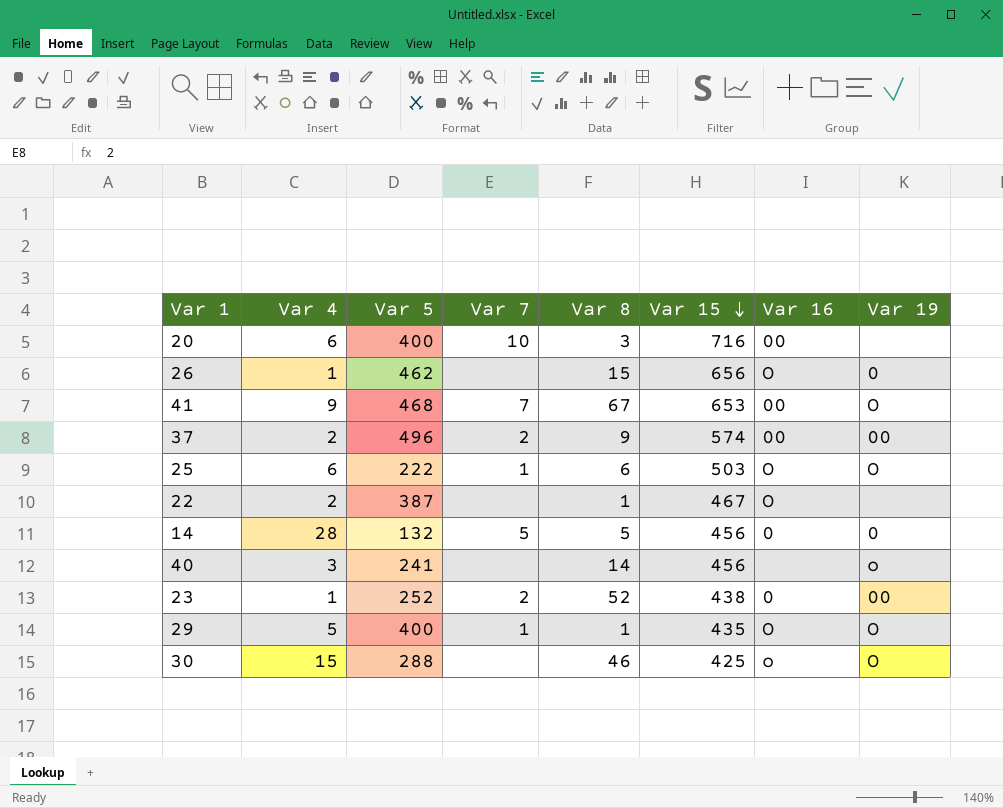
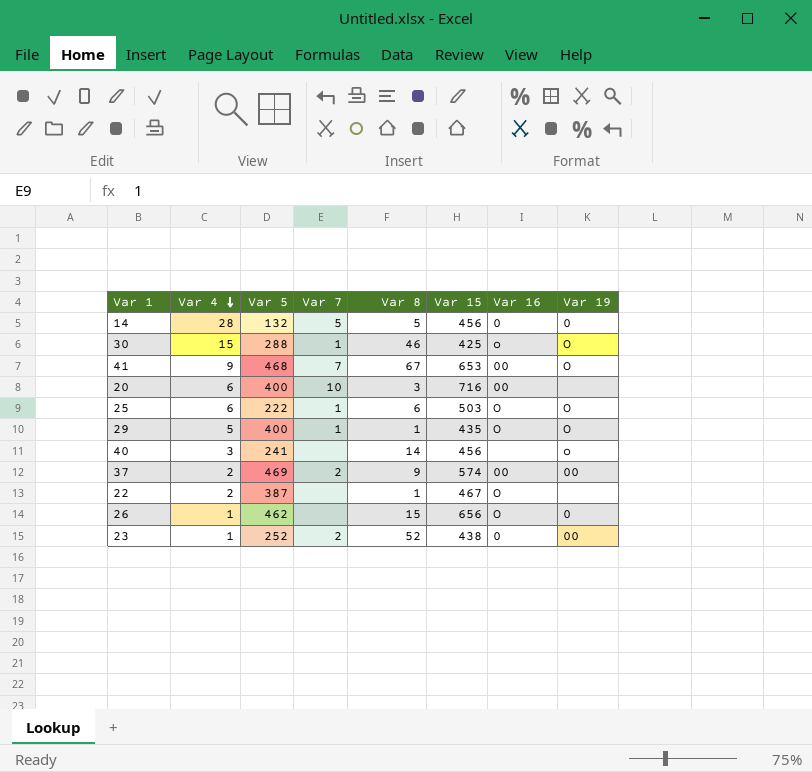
row order: Var 15 descending -> Var 4 descending
30 | Var 7: none -> 1
37 | Var 5: 496 -> 469

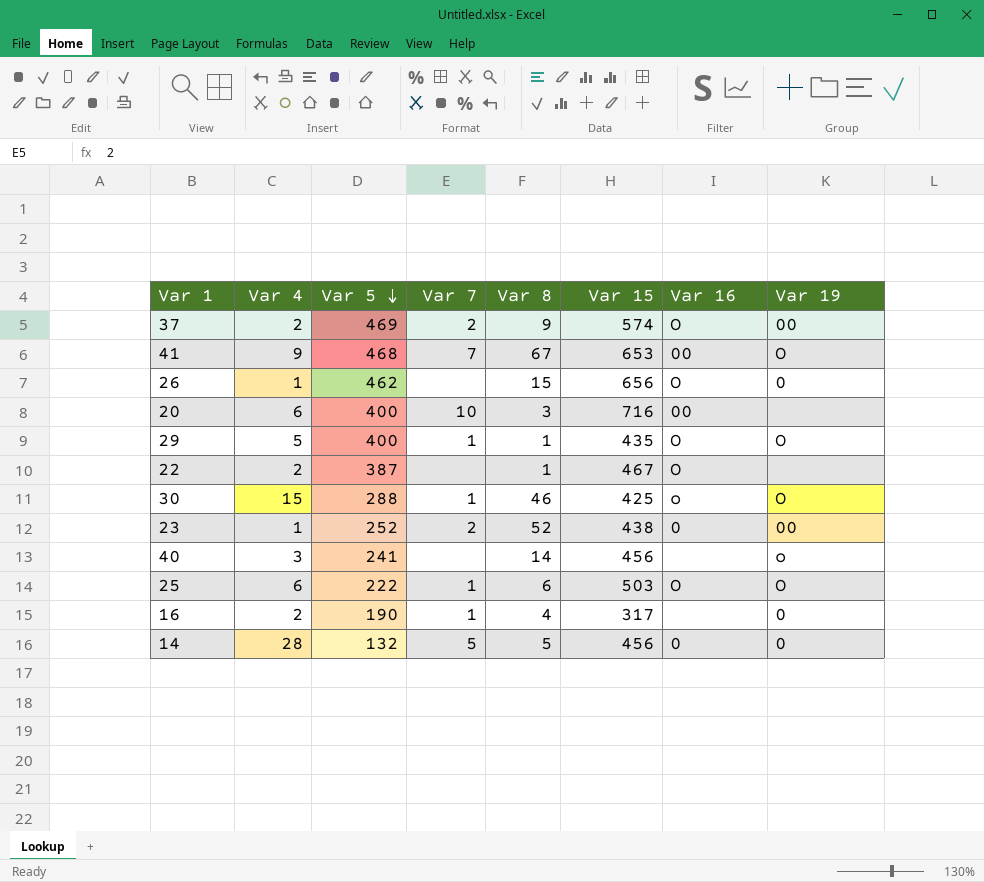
row order: Var 4 descending -> Var 5 descending
37 | Var 16: 00 -> O
row 16: none -> 2 | 190 | 1 | 4 | 317 | none | 0

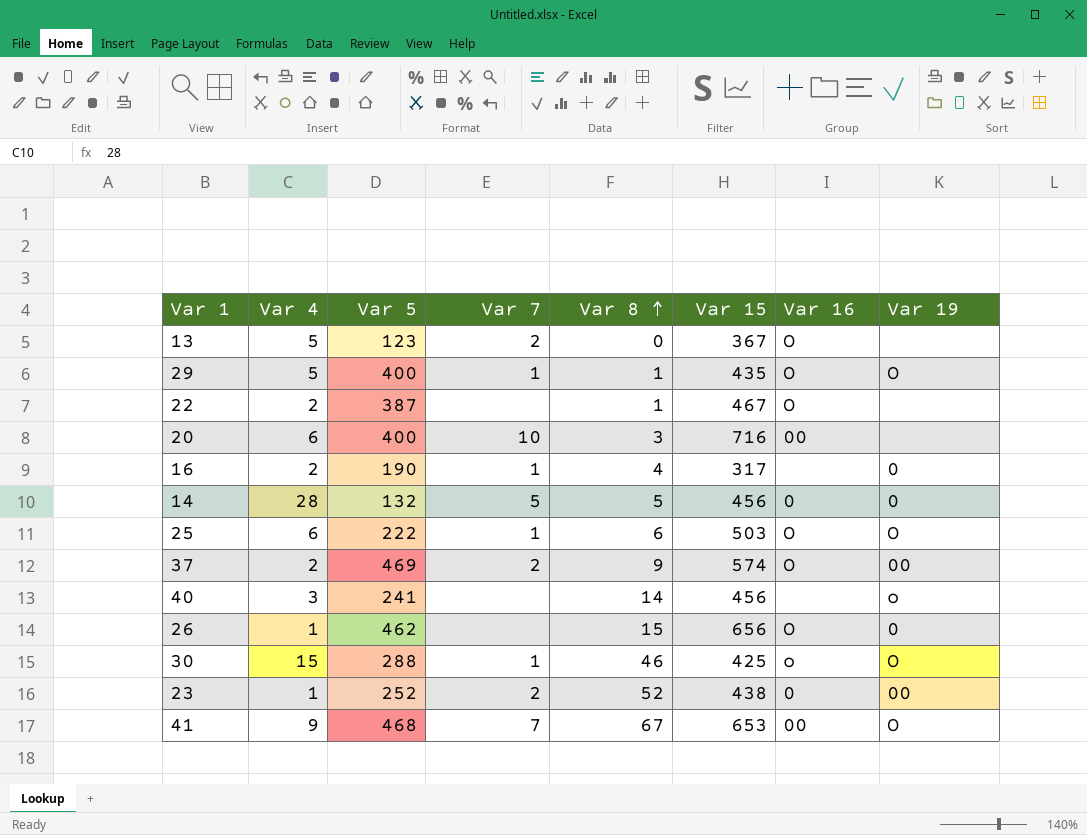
row order: Var 5 descending -> Var 8 ascending
row 13: none -> 5 | 123 | 2 | 0 | 367 | O | none

